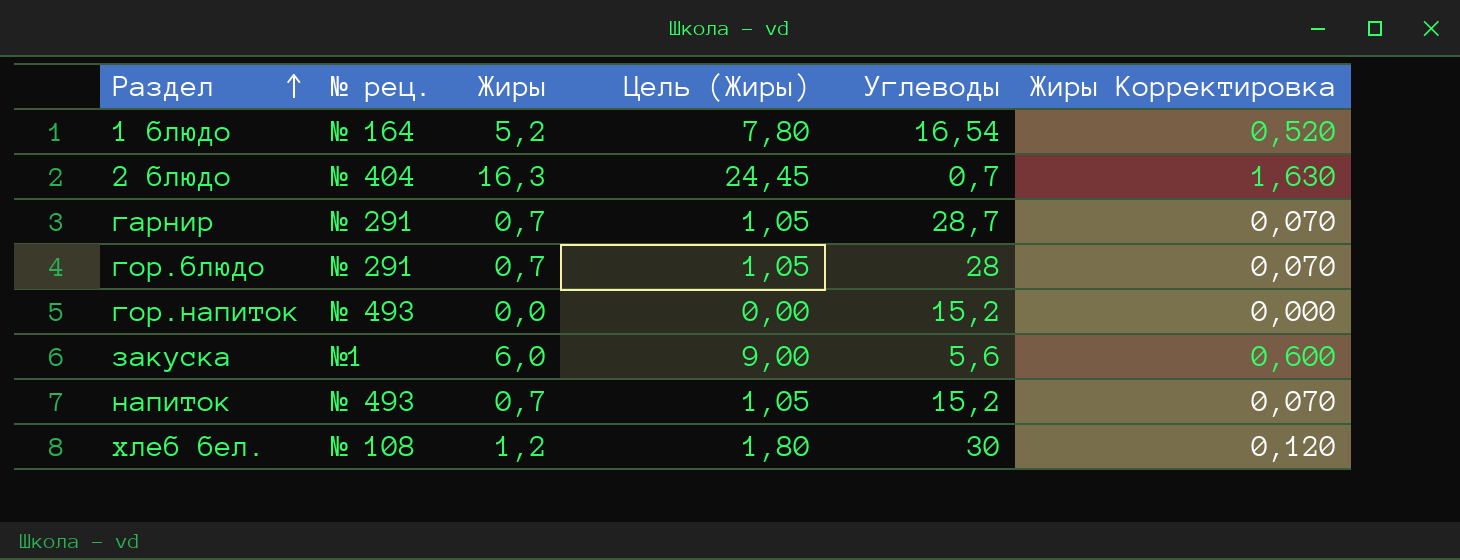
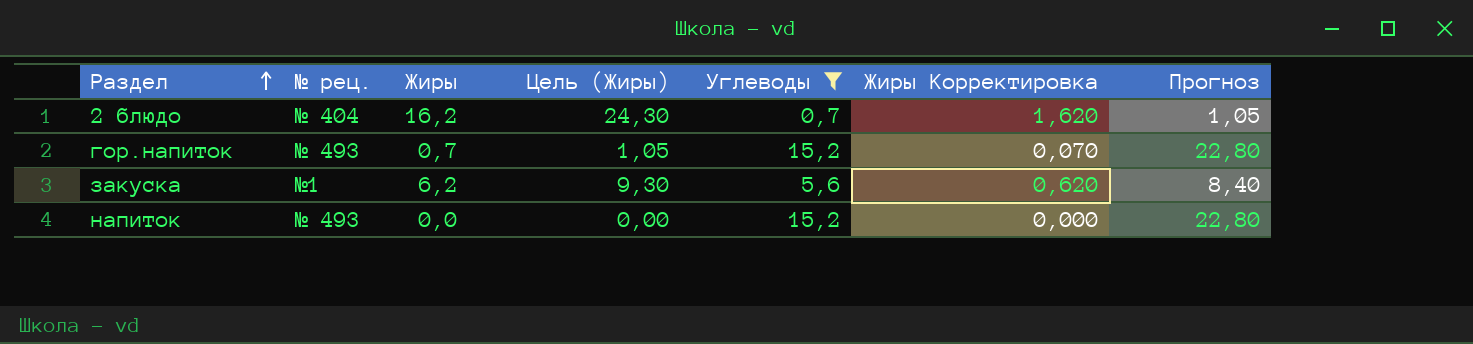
filter: none -> Углеводы <= 15,2
column Прогноз | formula: none -> [Углеводы] * 1,5
2 блюдо | Жиры: 16,3 -> 16,2
2 блюдо | Цель (Жиры): 24,45 -> 24,30
2 блюдо | Жиры Корректировка: 1,630 -> 1,620
гор.напиток | Жиры: 0,0 -> 0,7
гор.напиток | Цель (Жиры): 0,00 -> 1,05
гор.напиток | Жиры Корректировка: 0,000 -> 0,070
закуска | Жиры: 6,0 -> 6,2
закуска | Цель (Жиры): 9,00 -> 9,30
закуска | Жиры Корректировка: 0,600 -> 0,620
напиток | Жиры: 0,7 -> 0,0
напиток | Цель (Жиры): 1,05 -> 0,00
напиток | Жиры Корректировка: 0,070 -> 0,000

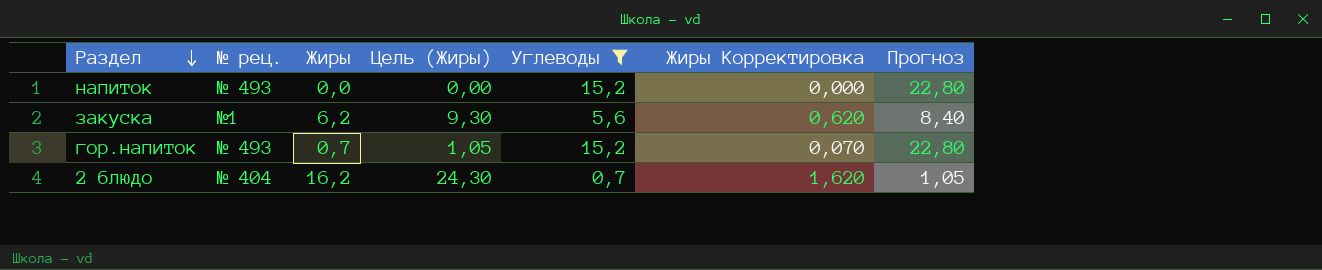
row order: Раздел ascending -> Раздел descending

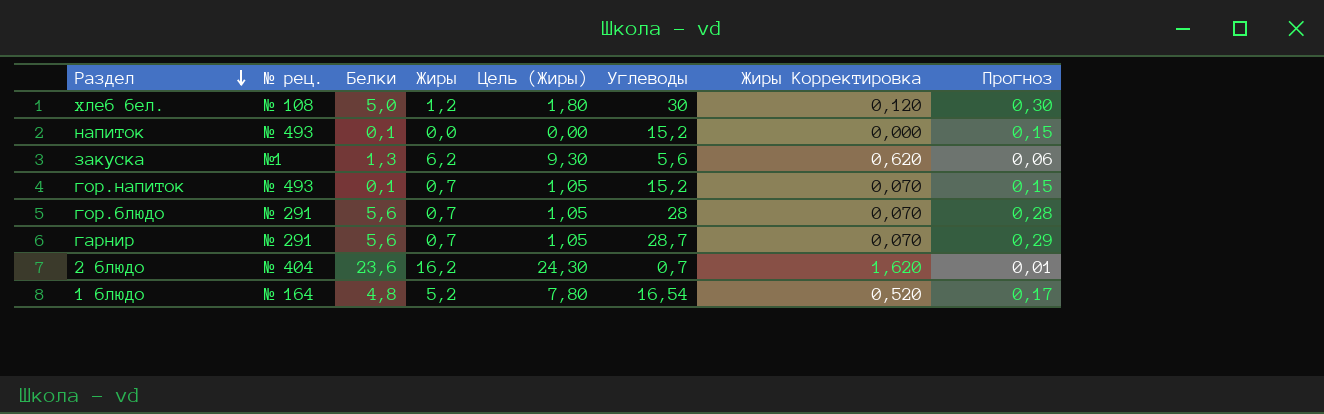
filter: Углеводы <= 15,2 -> none
column Белки | position: none -> 3
column Прогноз | formula: [Углеводы] * 1,5 -> [Углеводы] * 0,01

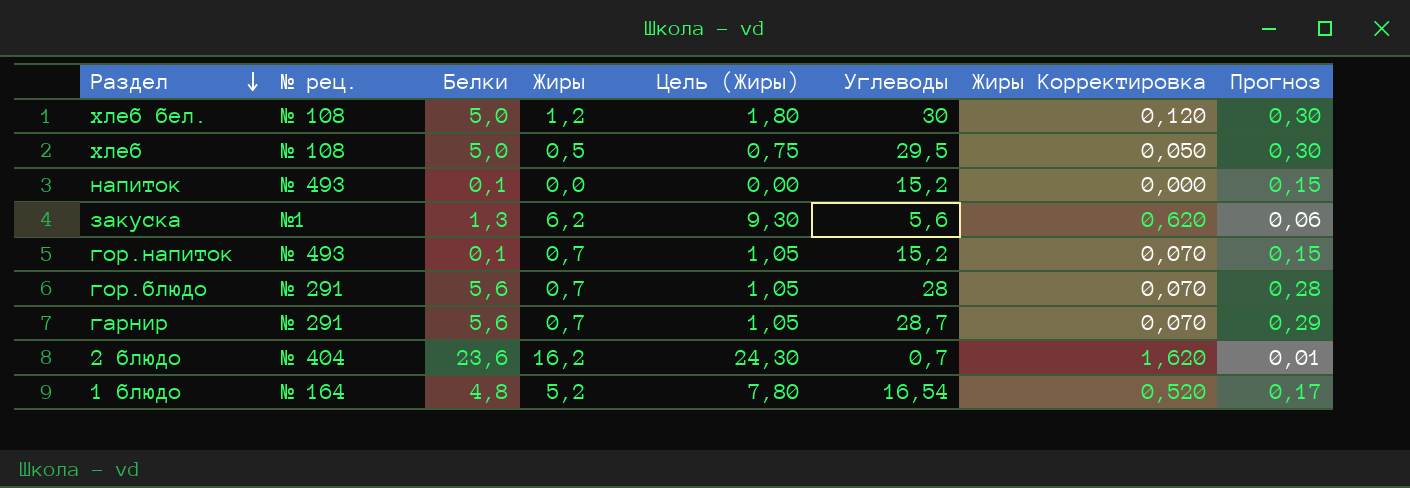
row хлеб: none -> № 108 | 5,0 | 0,5 | 0,75 | 29,5 | 0,050 | 0,30

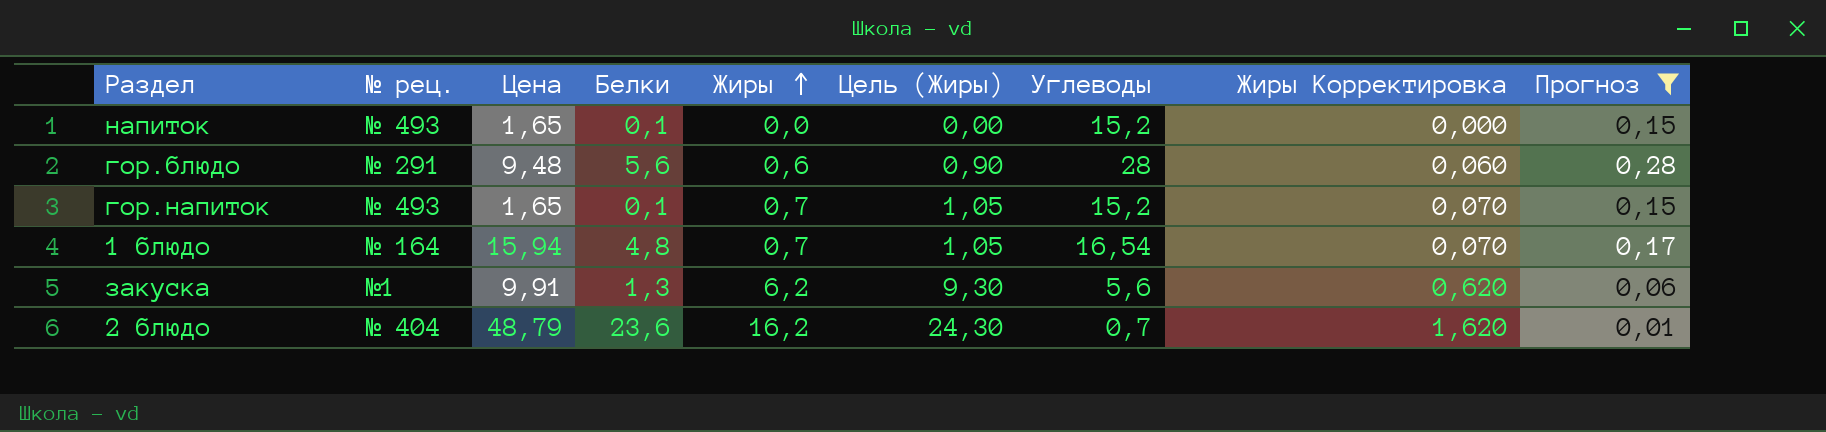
filter: none -> Прогноз <= 0,28
row order: Раздел descending -> Жиры ascending
column Цена | position: none -> 3
гор.блюдо | Жиры: 0,7 -> 0,6
гор.блюдо | Цель (Жиры): 1,05 -> 0,90
гор.блюдо | Жиры Корректировка: 0,070 -> 0,060
1 блюдо | Жиры: 5,2 -> 0,7
1 блюдо | Цель (Жиры): 7,80 -> 1,05
1 блюдо | Жиры Корректировка: 0,520 -> 0,070

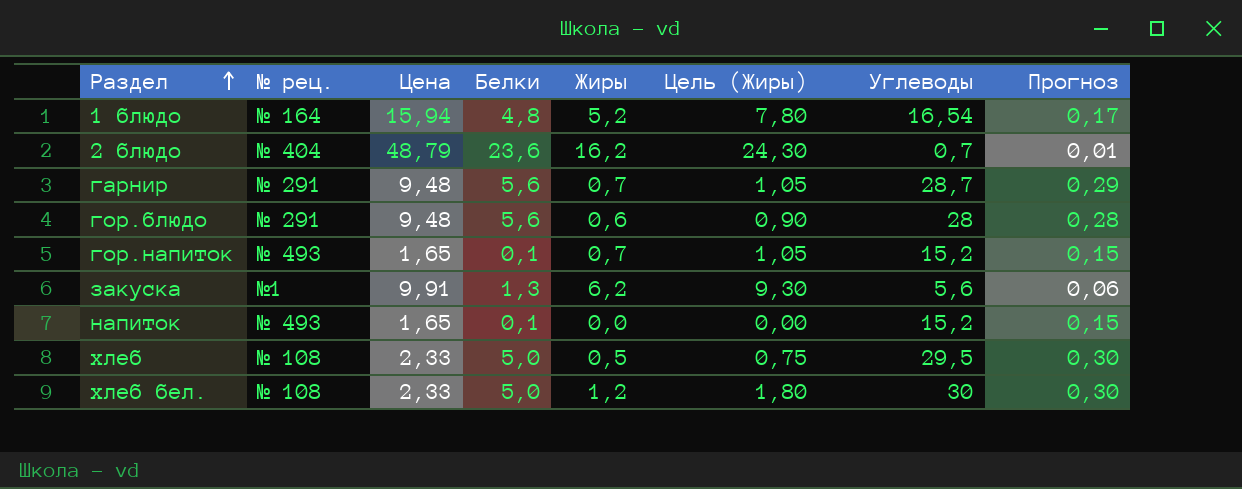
filter: Прогноз <= 0,28 -> none
row order: Жиры ascending -> Раздел ascending
column Жиры Корректировка | formula: [Жиры] * 0,1 -> none
1 блюдо | Жиры: 0,7 -> 5,2
1 блюдо | Цель (Жиры): 1,05 -> 7,80

